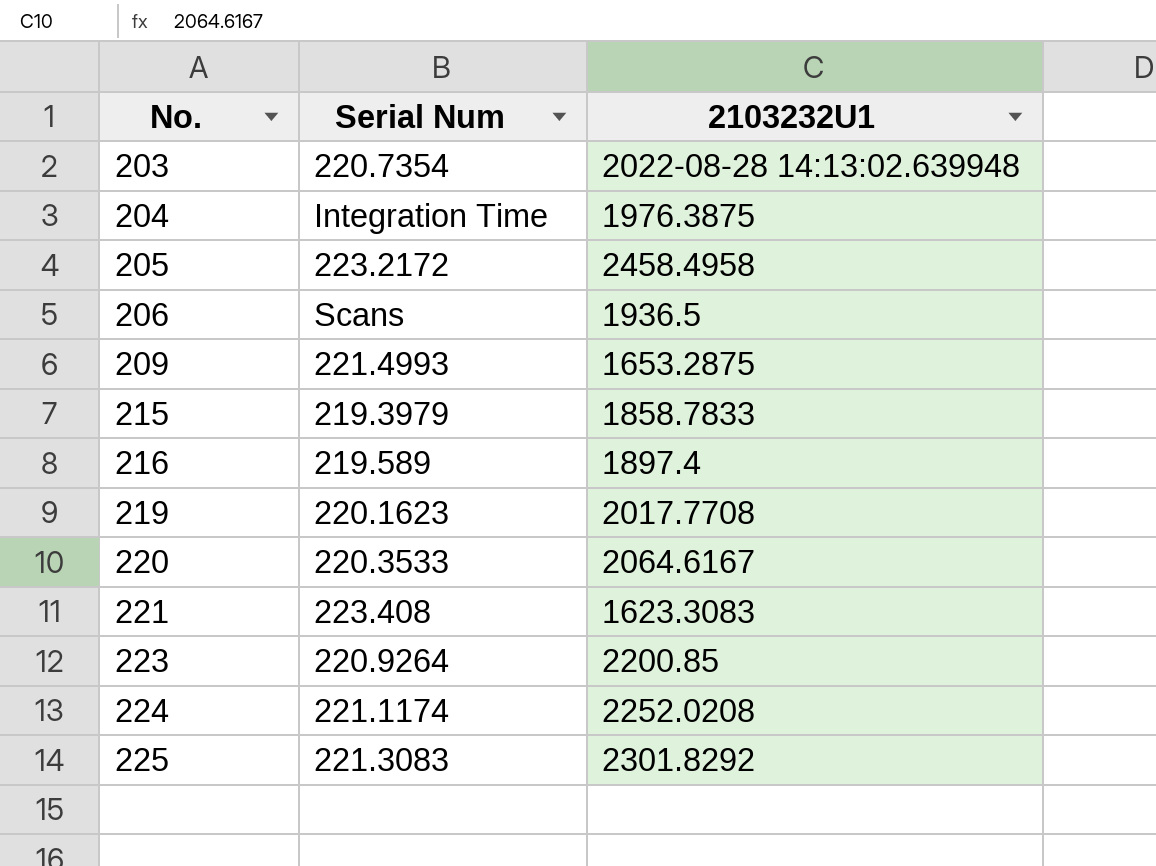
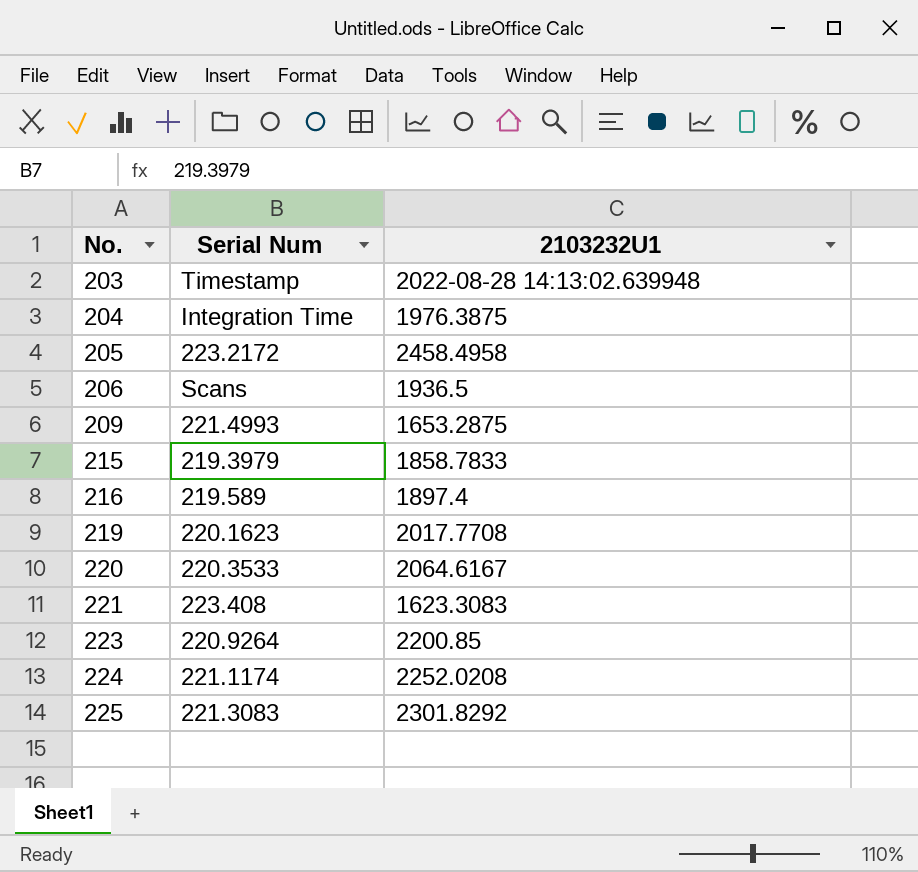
203 | Serial Num: 220.7354 -> Timestamp

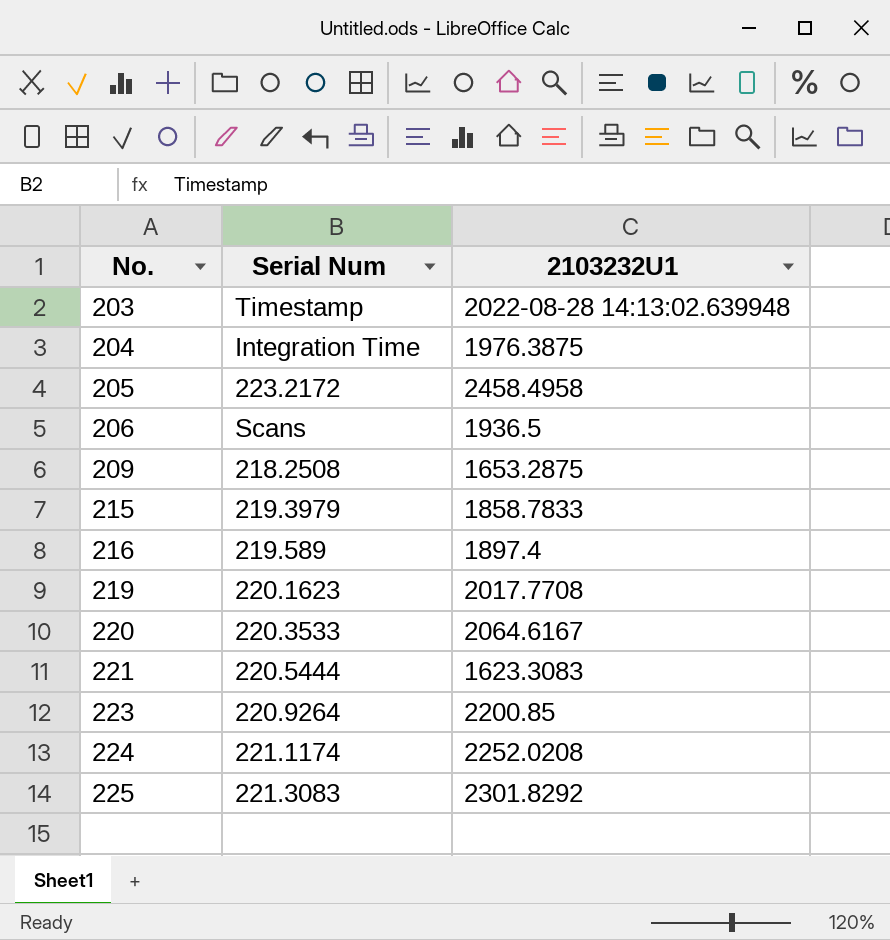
209 | Serial Num: 221.4993 -> 218.2508
221 | Serial Num: 223.408 -> 220.5444

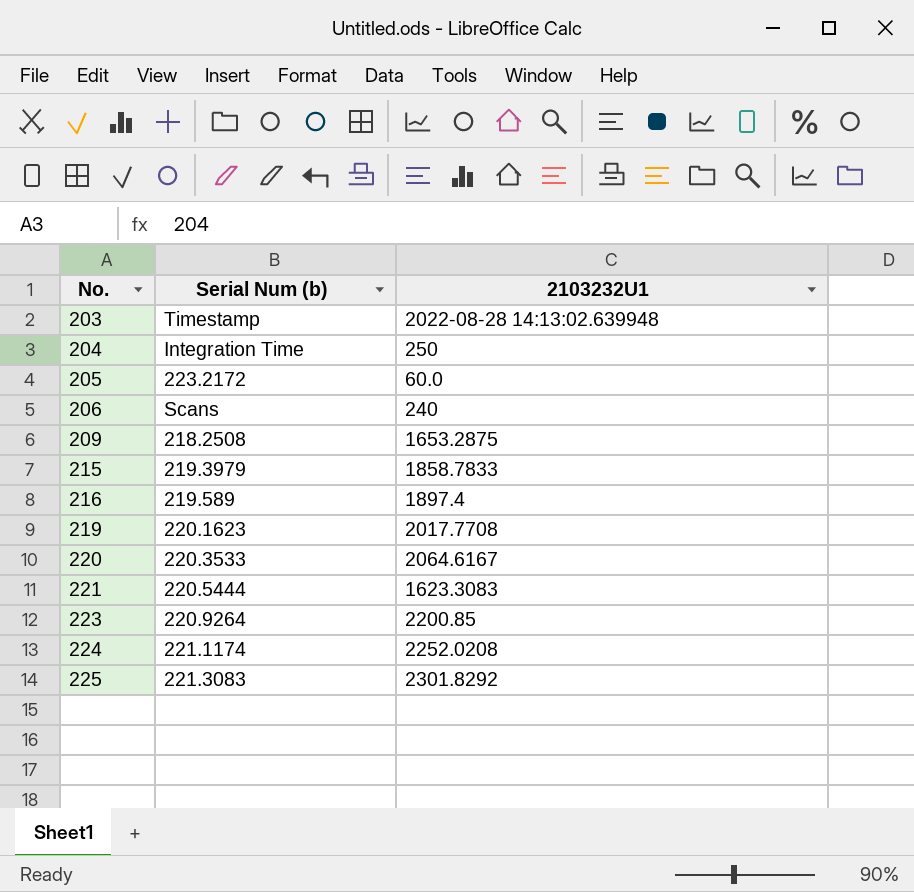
column name: Serial Num -> Serial Num (b)
204 | 2103232U1: 1976.3875 -> 250
205 | 2103232U1: 2458.4958 -> 60.0
206 | 2103232U1: 1936.5 -> 240

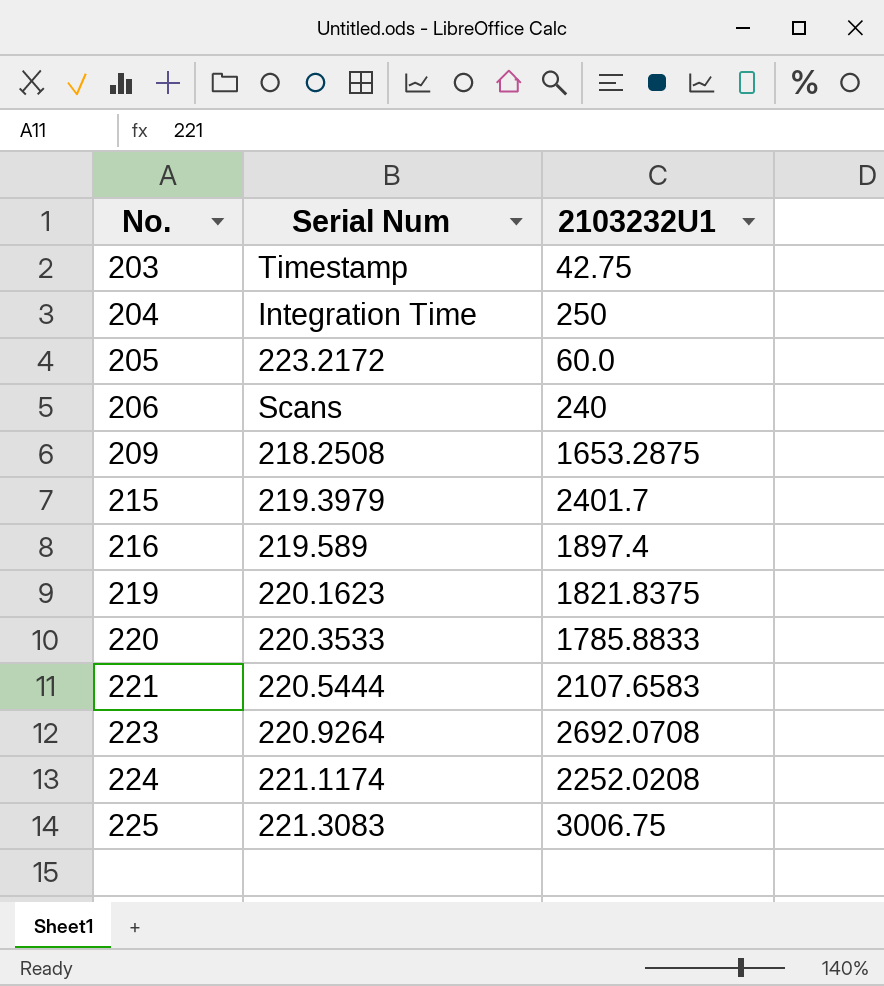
column name: Serial Num (b) -> Serial Num
203 | 2103232U1: 2022-08-28 14:13:02.639948 -> 42.75
215 | 2103232U1: 1858.7833 -> 2401.7
219 | 2103232U1: 2017.7708 -> 1821.8375
220 | 2103232U1: 2064.6167 -> 1785.8833
221 | 2103232U1: 1623.3083 -> 2107.6583
223 | 2103232U1: 2200.85 -> 2692.0708
225 | 2103232U1: 2301.8292 -> 3006.75

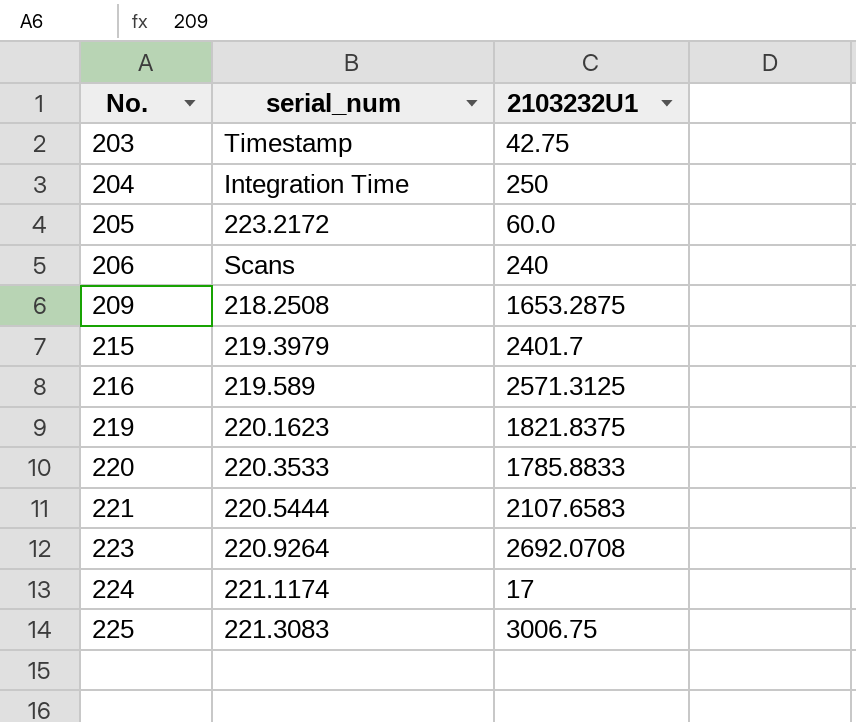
column name: Serial Num -> serial_num
216 | 2103232U1: 1897.4 -> 2571.3125
224 | 2103232U1: 2252.0208 -> 17

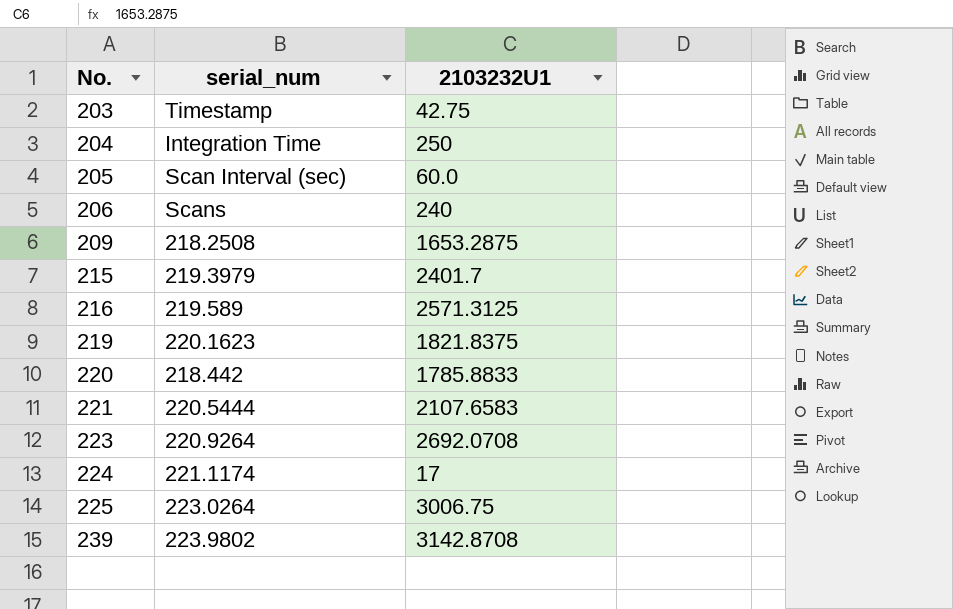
205 | serial_num: 223.2172 -> Scan Interval (sec)
220 | serial_num: 220.3533 -> 218.442
225 | serial_num: 221.3083 -> 223.0264
row 239: none -> 223.9802 | 3142.8708

